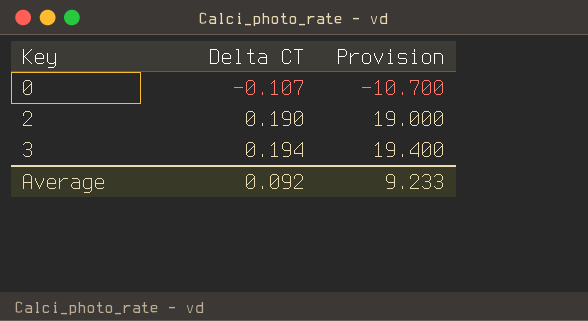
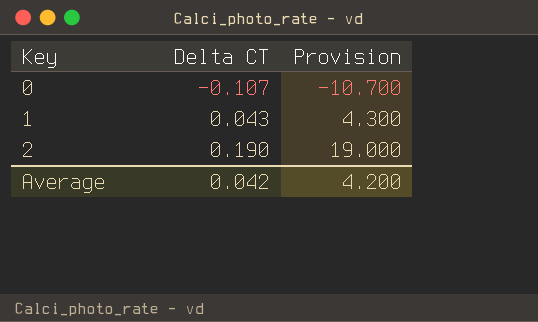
row 3: 0.194 | 19.400 -> none
row 1: none -> 0.043 | 4.300
Average | Delta CT: 0.092 -> 0.042
Average | Provision: 9.233 -> 4.200

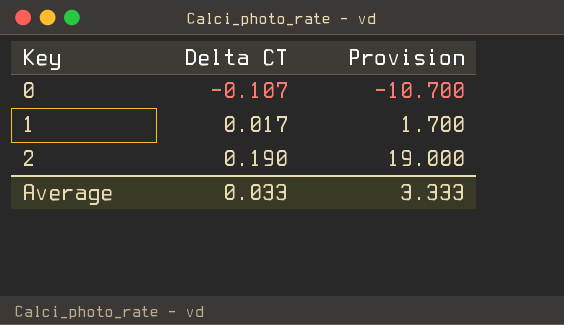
1 | Delta CT: 0.043 -> 0.017
1 | Provision: 4.300 -> 1.700
Average | Delta CT: 0.042 -> 0.033
Average | Provision: 4.200 -> 3.333

